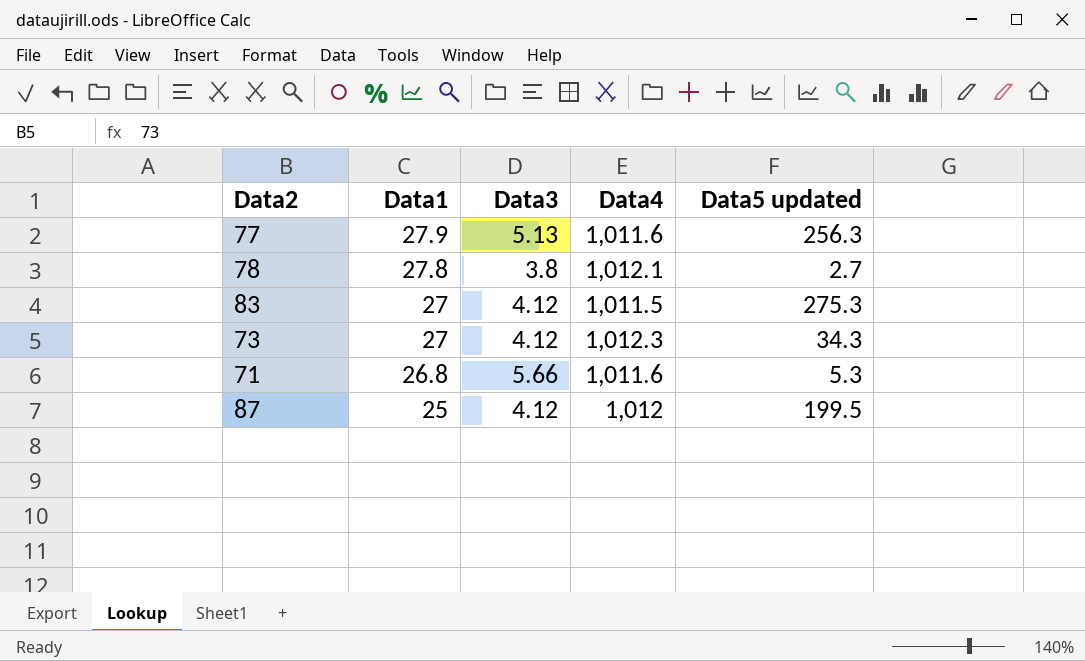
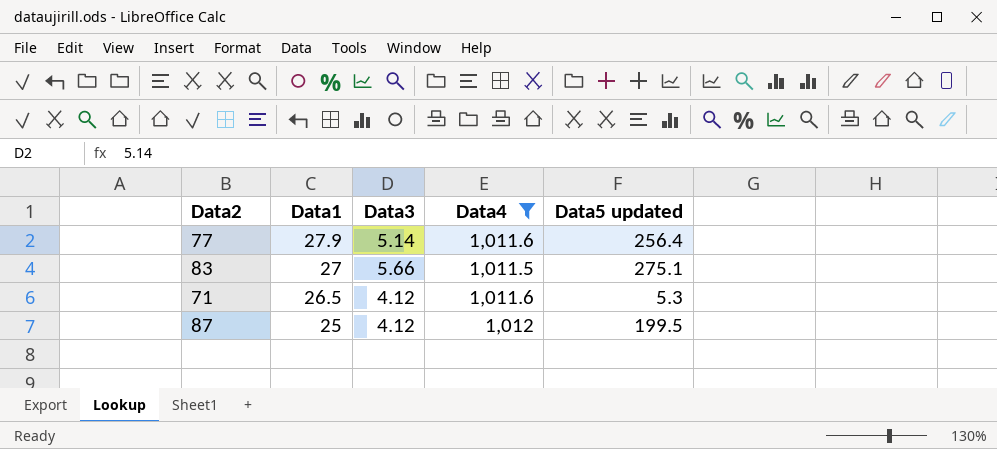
filter: none -> Data4 <= 1,012
77 | Data3: 5.13 -> 5.14
77 | Data5 updated: 256.3 -> 256.4
83 | Data3: 4.12 -> 5.66
83 | Data5 updated: 275.3 -> 275.1
71 | Data1: 26.8 -> 26.5
71 | Data3: 5.66 -> 4.12

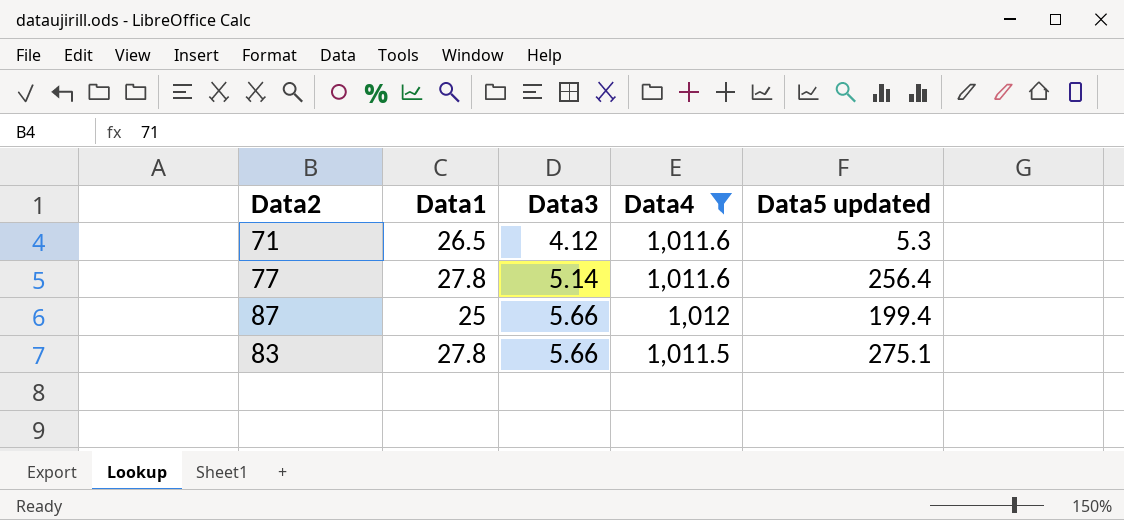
row order: Data1 descending -> Data3 ascending
77 | Data1: 27.9 -> 27.8
87 | Data3: 4.12 -> 5.66
87 | Data5 updated: 199.5 -> 199.4
83 | Data1: 27 -> 27.8

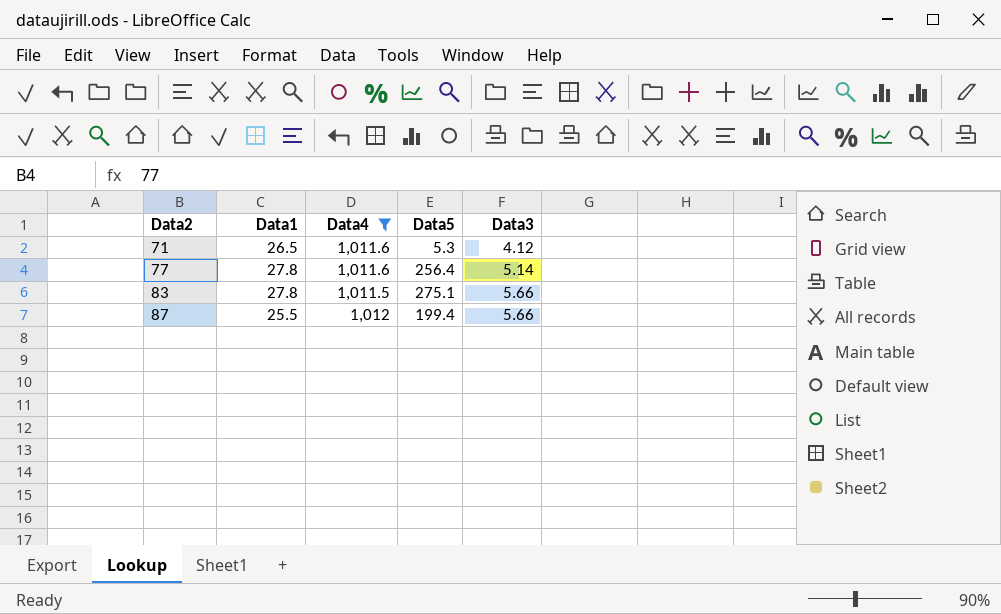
row order: Data3 ascending -> Data2 ascending
column name: Data5 updated -> Data5
column Data3 | position: 3 -> 5
87 | Data1: 25 -> 25.5

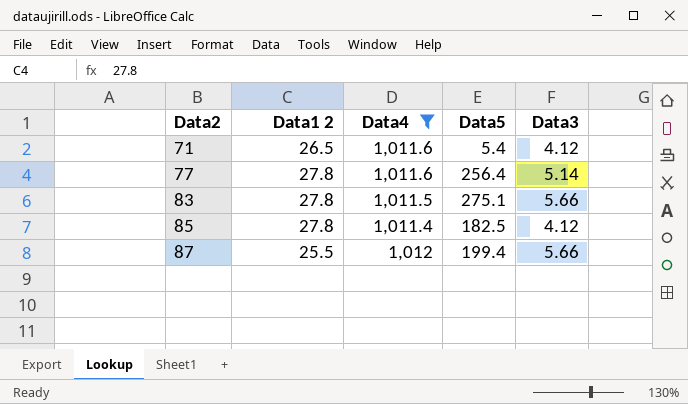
column name: Data1 -> Data1 2
71 | Data5: 5.3 -> 5.4
row 85: none -> 27.8 | 1,011.4 | 182.5 | 4.12

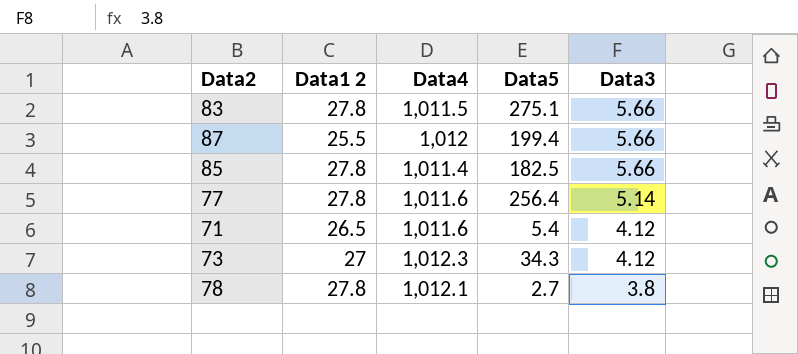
filter: Data4 <= 1,012 -> none
row order: Data2 ascending -> Data3 descending
85 | Data3: 4.12 -> 5.66

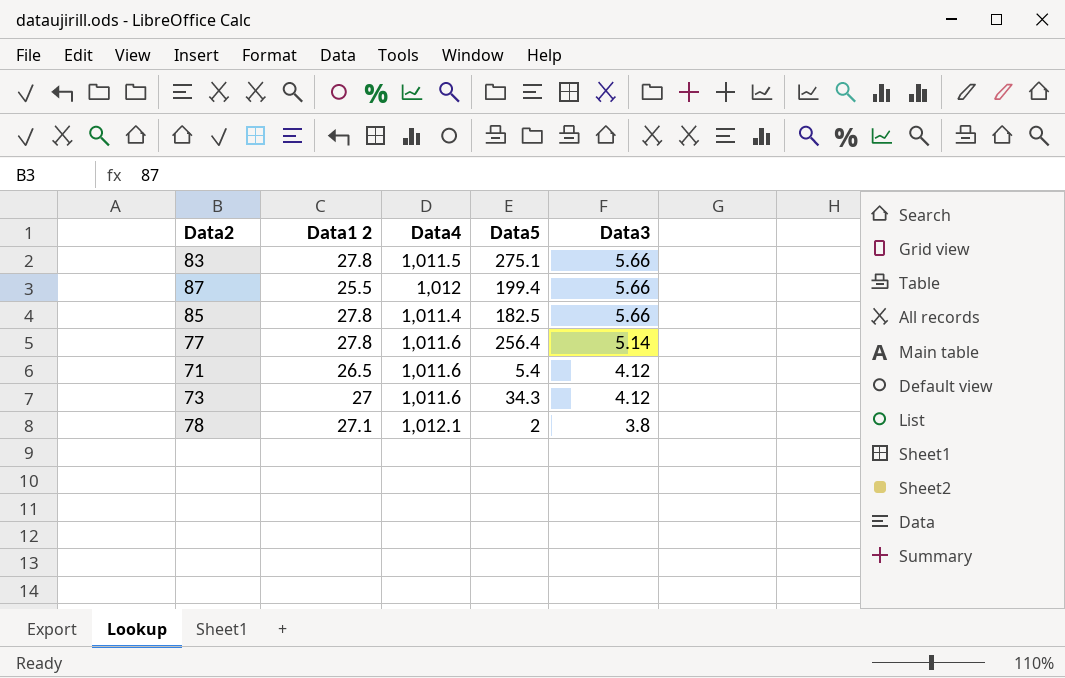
73 | Data4: 1,012.3 -> 1,011.6
78 | Data1 2: 27.8 -> 27.1
78 | Data5: 2.7 -> 2

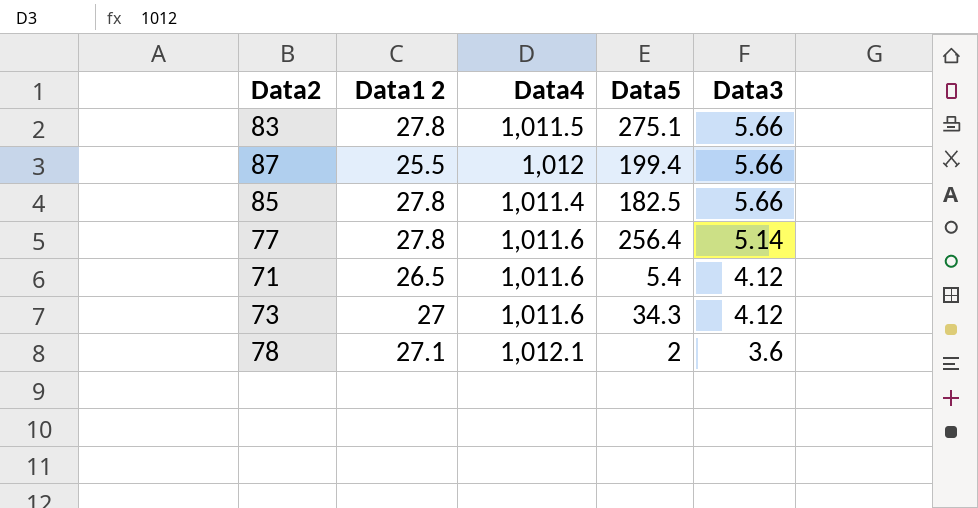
78 | Data3: 3.8 -> 3.6

